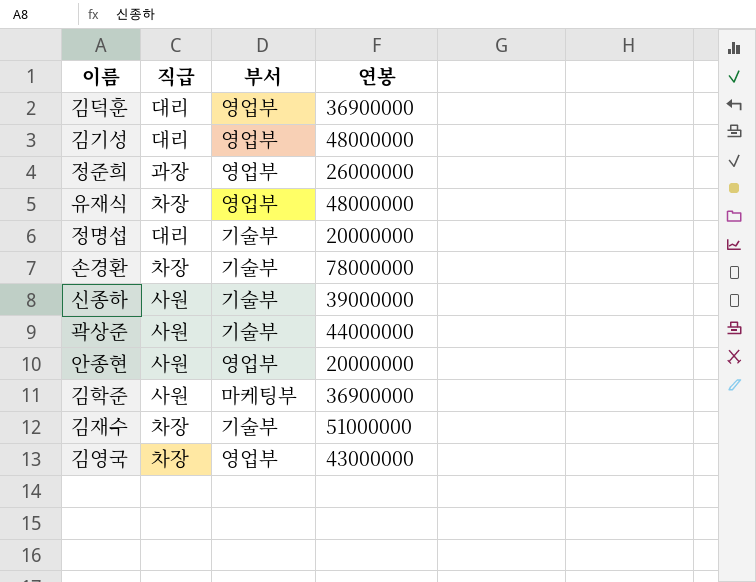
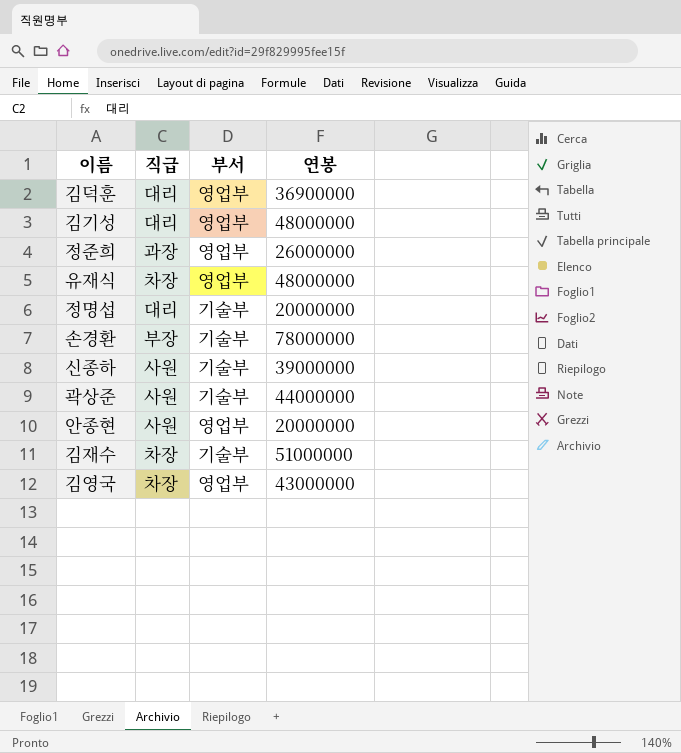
row 김학준: 사원 | 마케팅부 | 36900000 -> none
손경환 | 직급: 차장 -> 부장

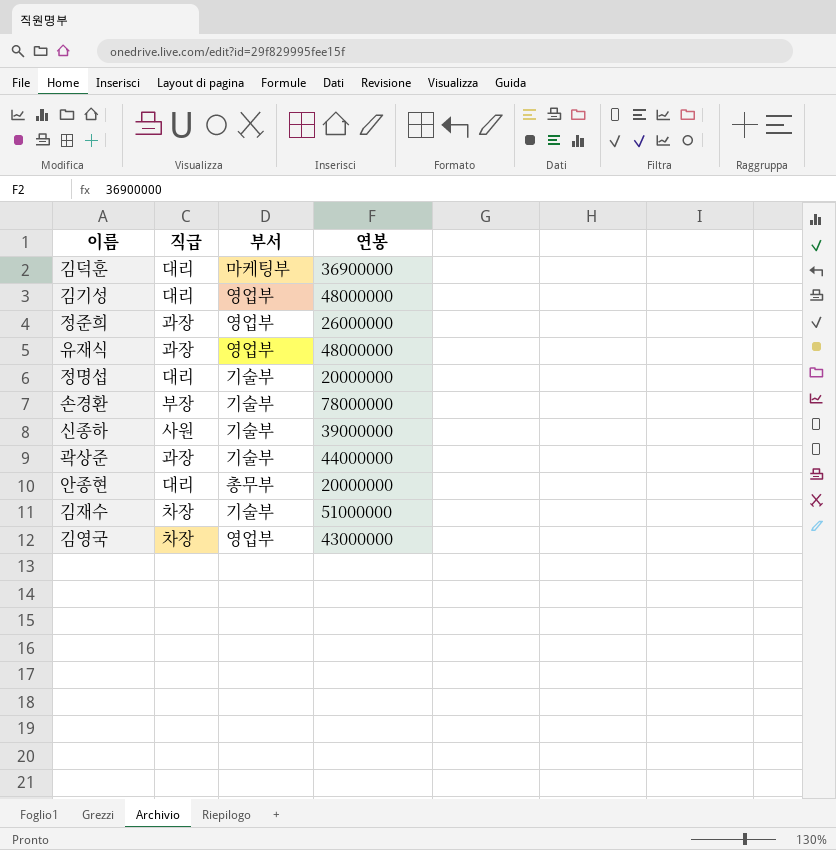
김덕훈 | 부서: 영업부 -> 마케팅부
유재식 | 직급: 차장 -> 과장
곽상준 | 직급: 사원 -> 과장
안종현 | 직급: 사원 -> 대리
안종현 | 부서: 영업부 -> 총무부

